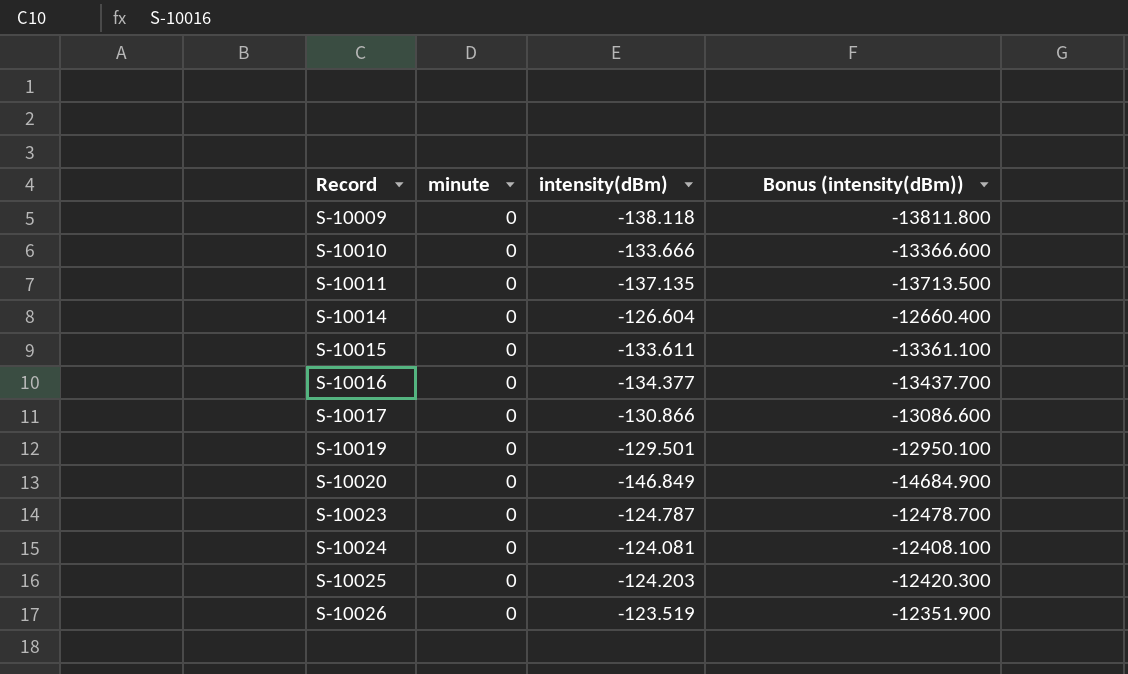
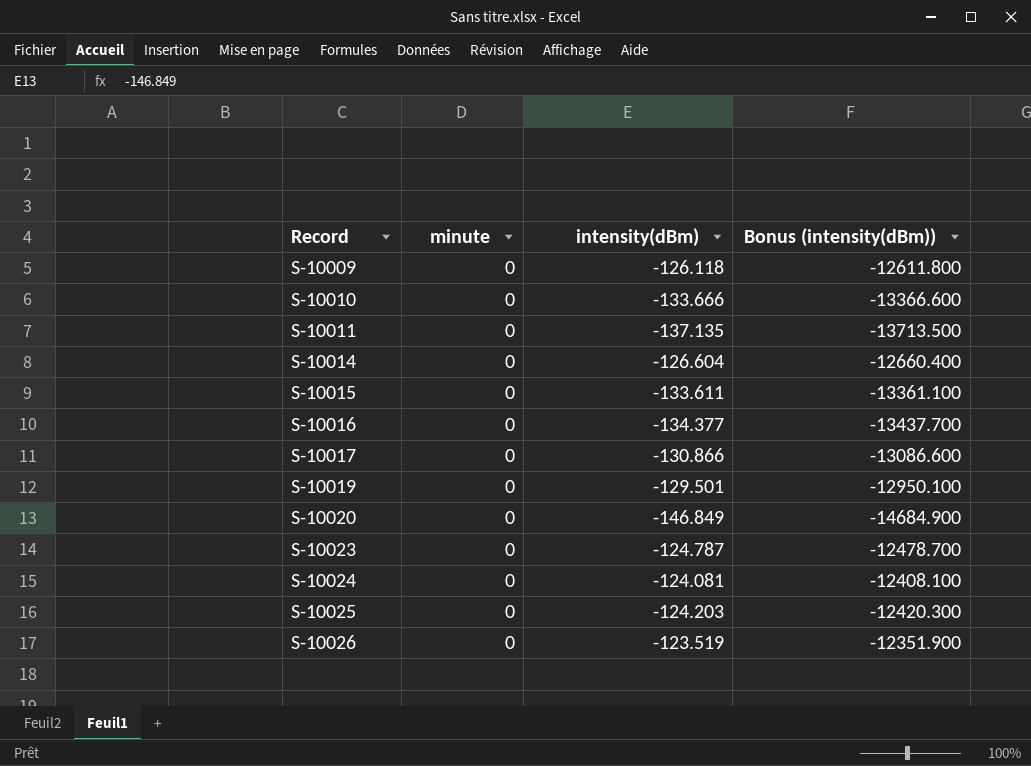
S-10009 | intensity(dBm): -138.118 -> -126.118
S-10009 | Bonus (intensity(dBm)): -13811.800 -> -12611.800

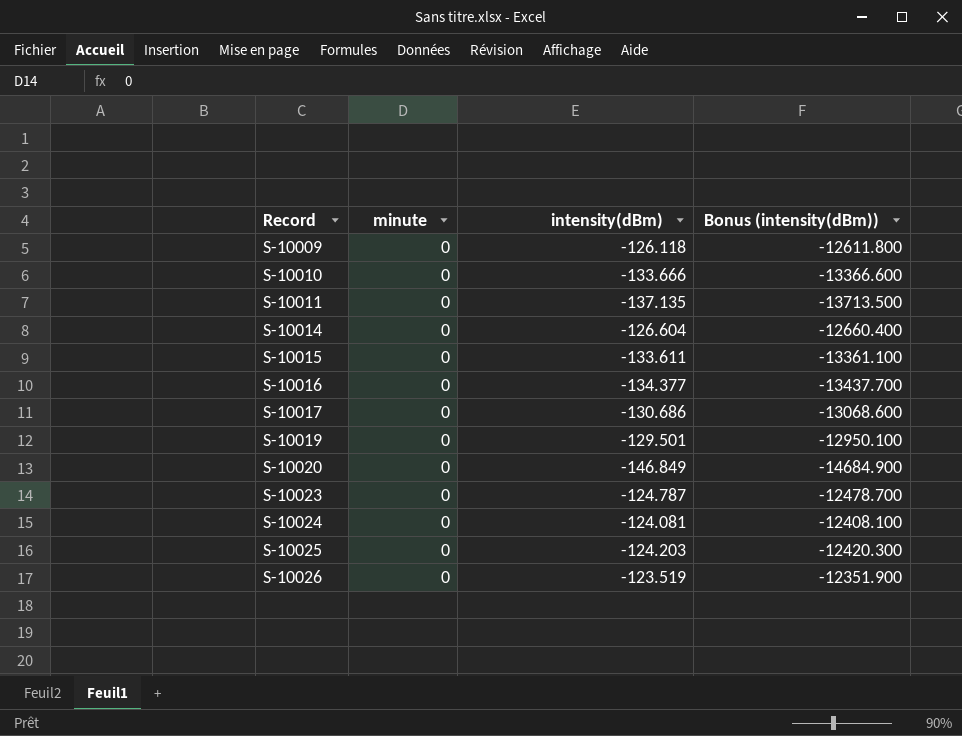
S-10017 | intensity(dBm): -130.866 -> -130.686
S-10017 | Bonus (intensity(dBm)): -13086.600 -> -13068.600

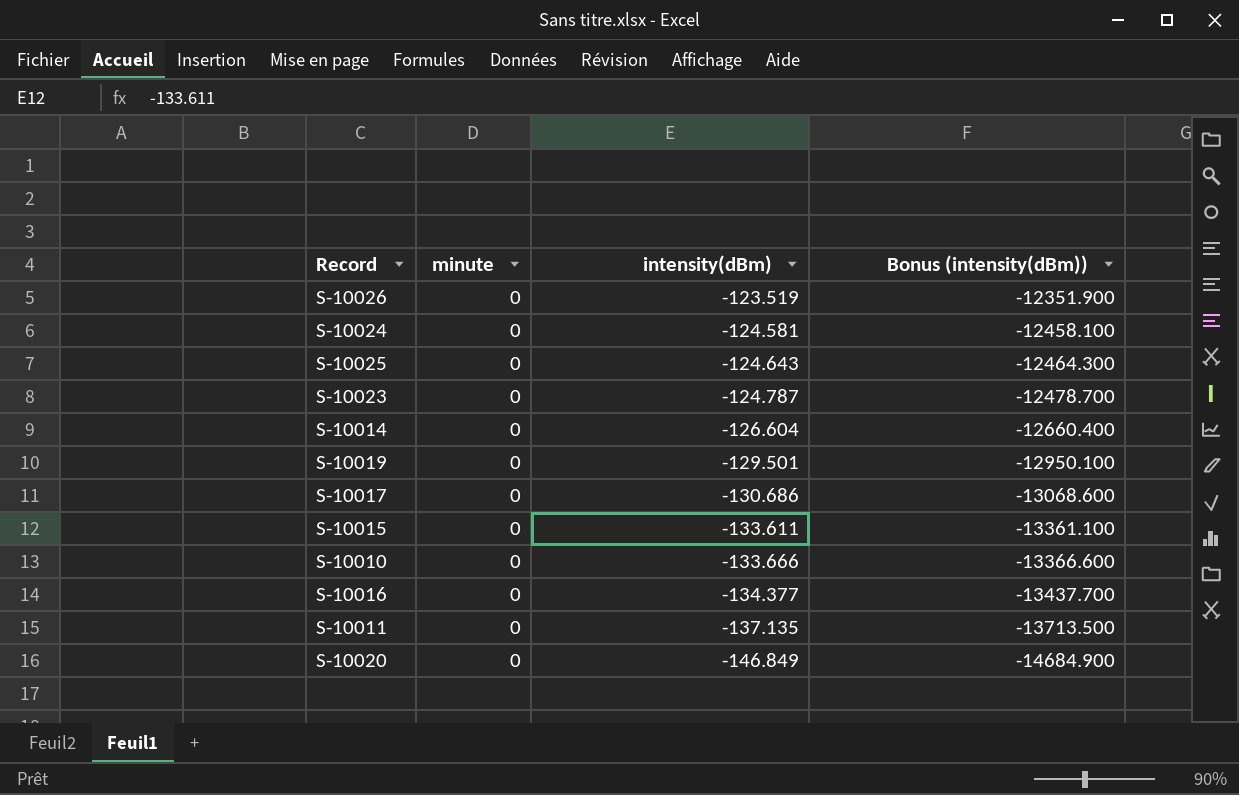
row order: Record ascending -> intensity(dBm) descending
row S-10009: 0 | -126.118 | -12611.800 -> none
S-10024 | intensity(dBm): -124.081 -> -124.581
S-10024 | Bonus (intensity(dBm)): -12408.100 -> -12458.100
S-10025 | intensity(dBm): -124.203 -> -124.643
S-10025 | Bonus (intensity(dBm)): -12420.300 -> -12464.300

